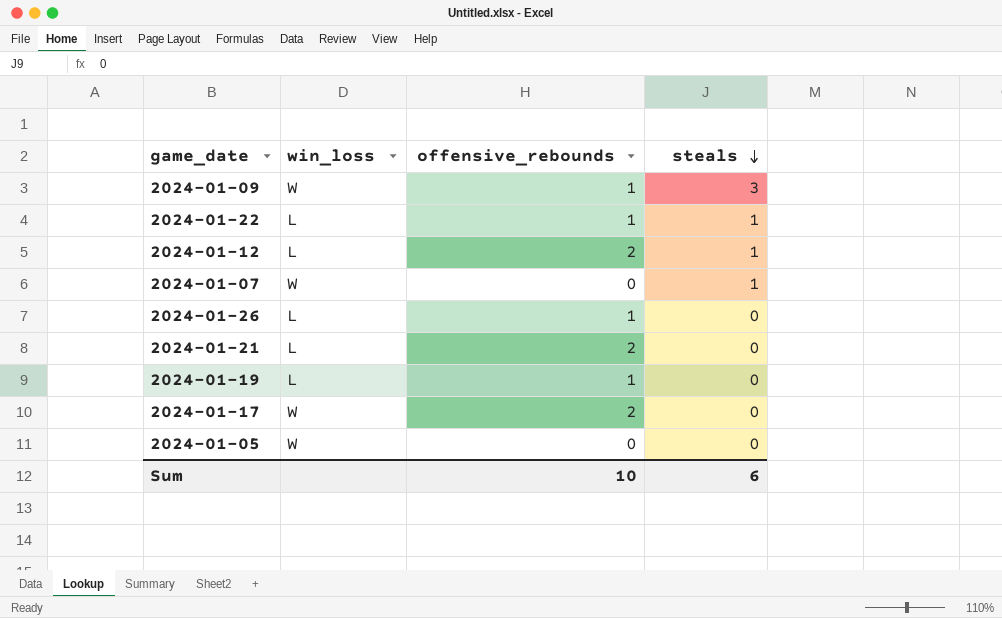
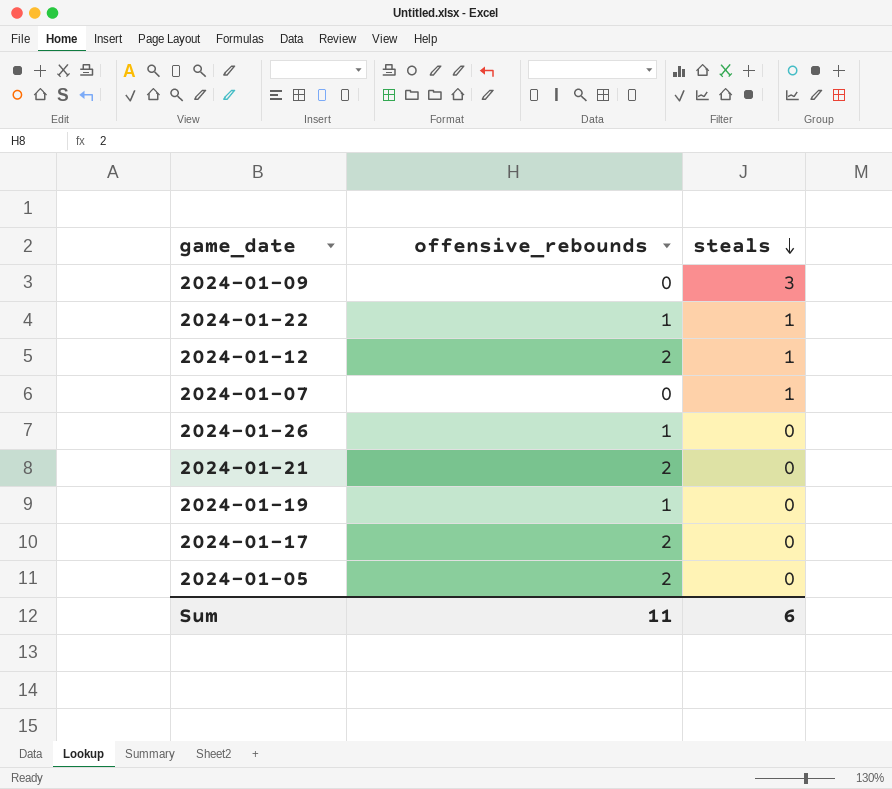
column win_loss | position: 2 -> none
2024-01-09 | offensive_rebounds: 1 -> 0
2024-01-05 | offensive_rebounds: 0 -> 2
Sum | offensive_rebounds: 10 -> 11

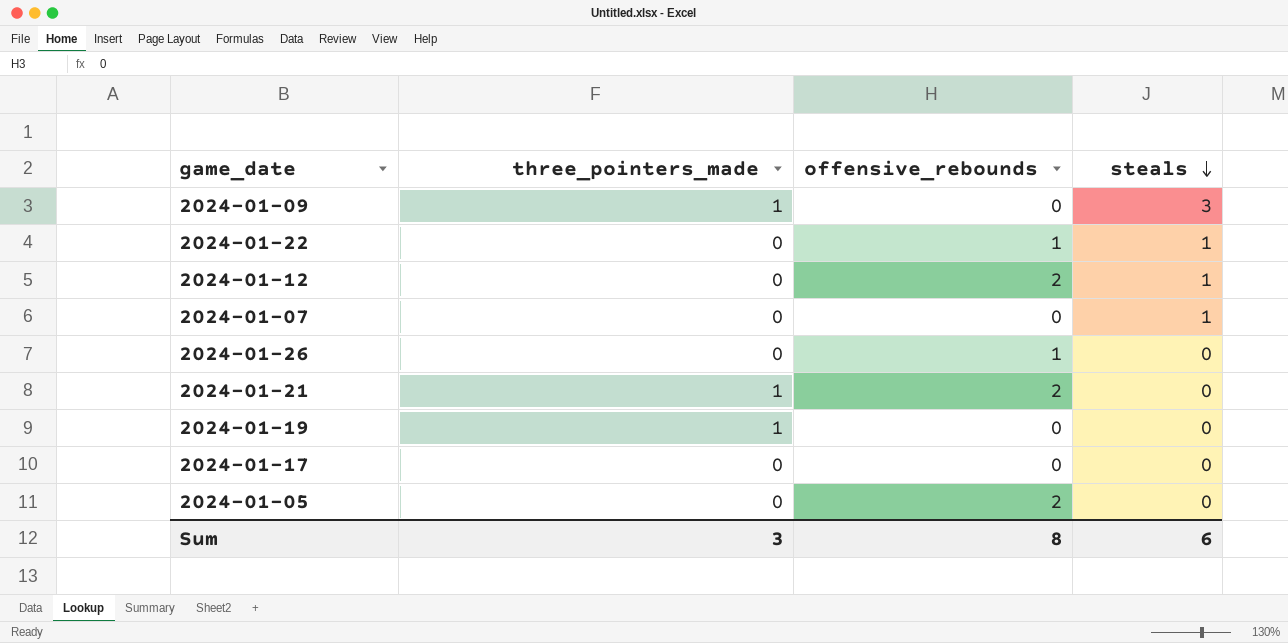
column three_pointers_made | position: none -> 2
2024-01-19 | offensive_rebounds: 1 -> 0
2024-01-17 | offensive_rebounds: 2 -> 0
Sum | offensive_rebounds: 11 -> 8

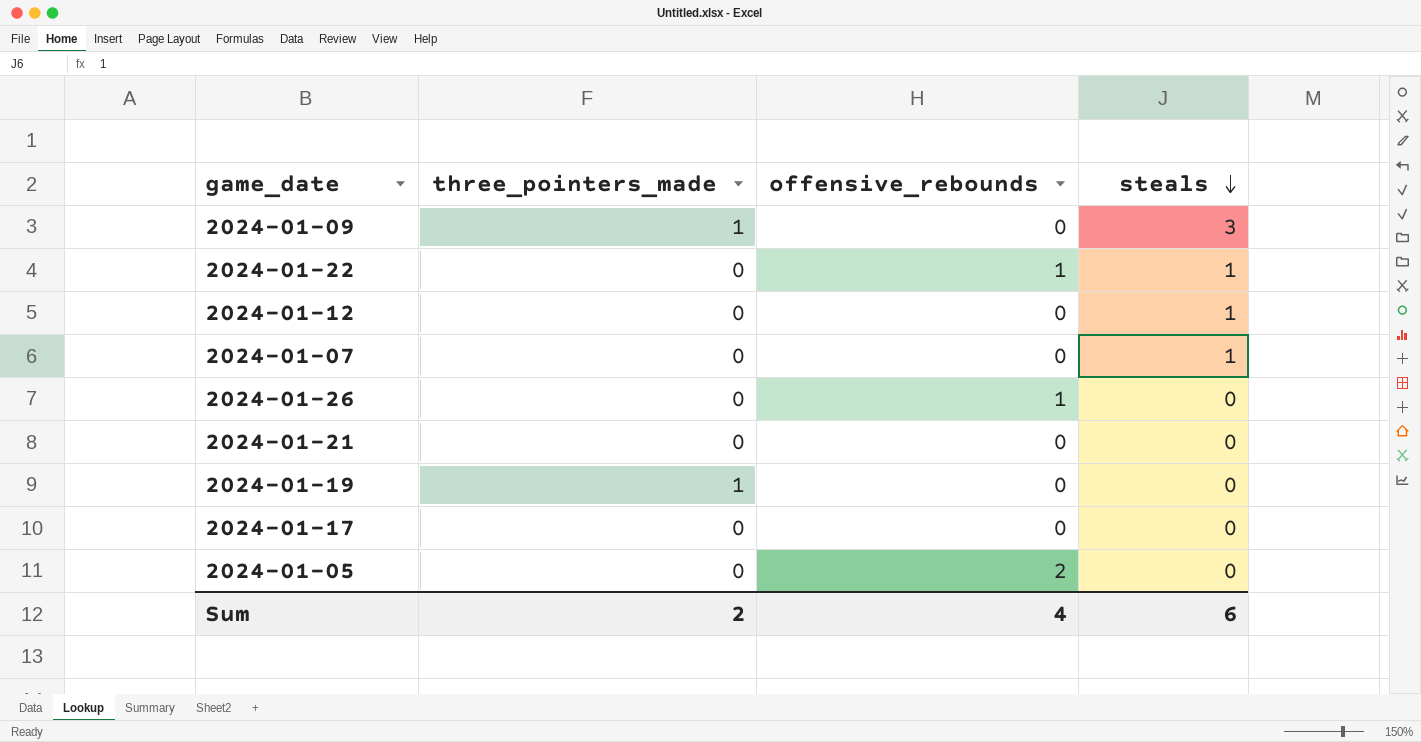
2024-01-12 | offensive_rebounds: 2 -> 0
2024-01-21 | three_pointers_made: 1 -> 0
2024-01-21 | offensive_rebounds: 2 -> 0
Sum | three_pointers_made: 3 -> 2
Sum | offensive_rebounds: 8 -> 4

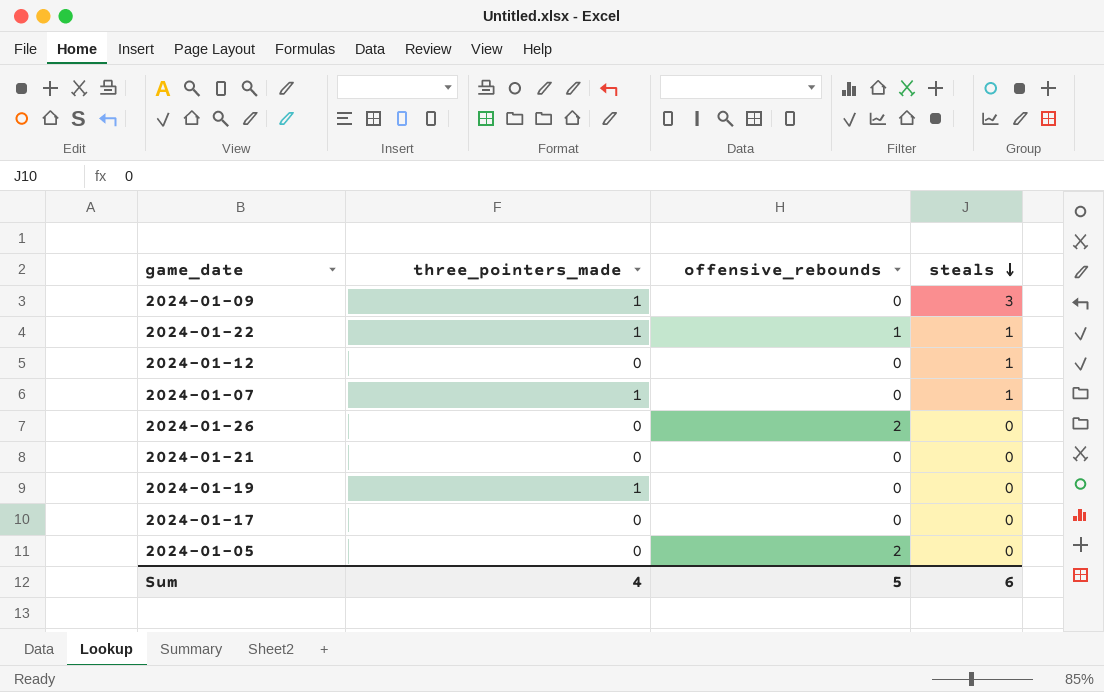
2024-01-22 | three_pointers_made: 0 -> 1
2024-01-07 | three_pointers_made: 0 -> 1
2024-01-26 | offensive_rebounds: 1 -> 2
Sum | three_pointers_made: 2 -> 4
Sum | offensive_rebounds: 4 -> 5

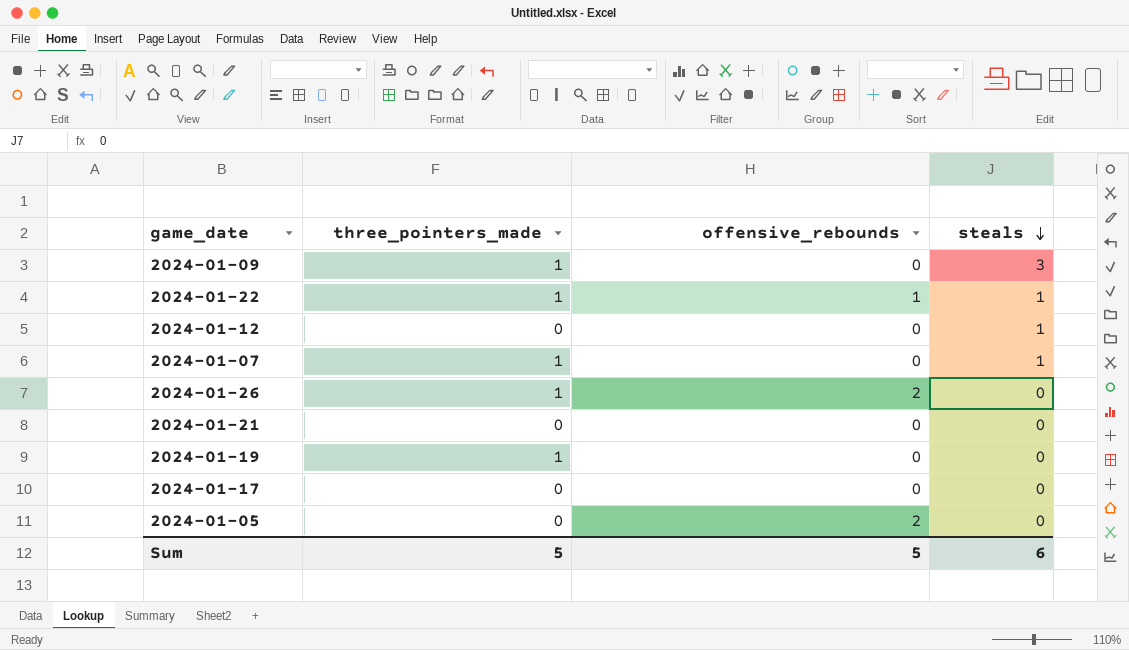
2024-01-26 | three_pointers_made: 0 -> 1
Sum | three_pointers_made: 4 -> 5

